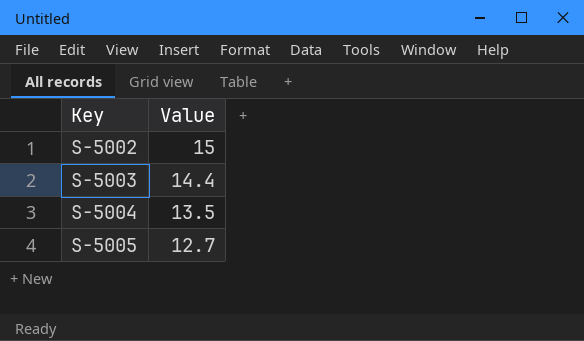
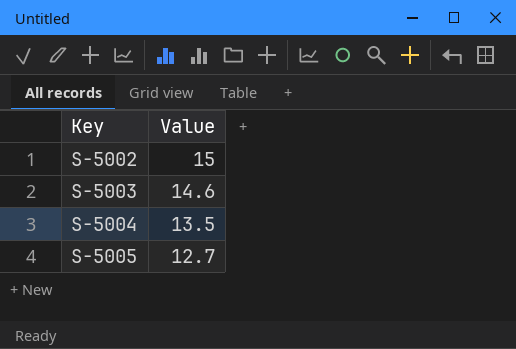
S-5003 | Value: 14.4 -> 14.6

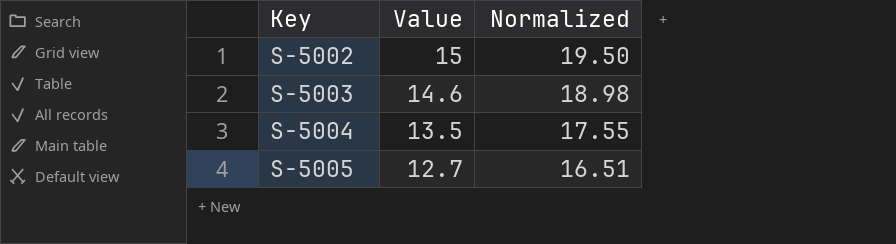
column Normalized | formula: none -> [Value] * 1.3

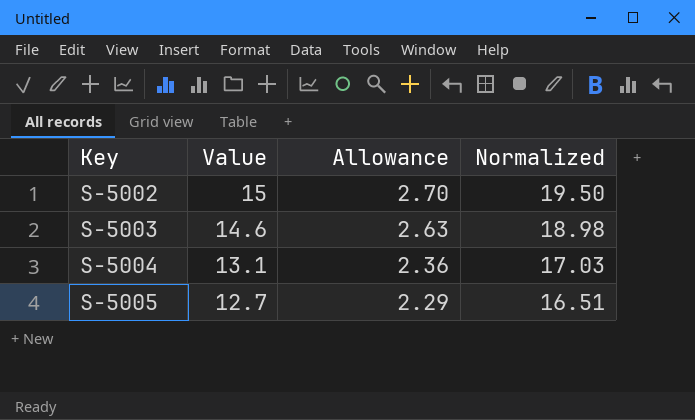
column Allowance | formula: none -> [Value] * 0.18
S-5004 | Value: 13.5 -> 13.1
S-5004 | Normalized: 17.55 -> 17.03

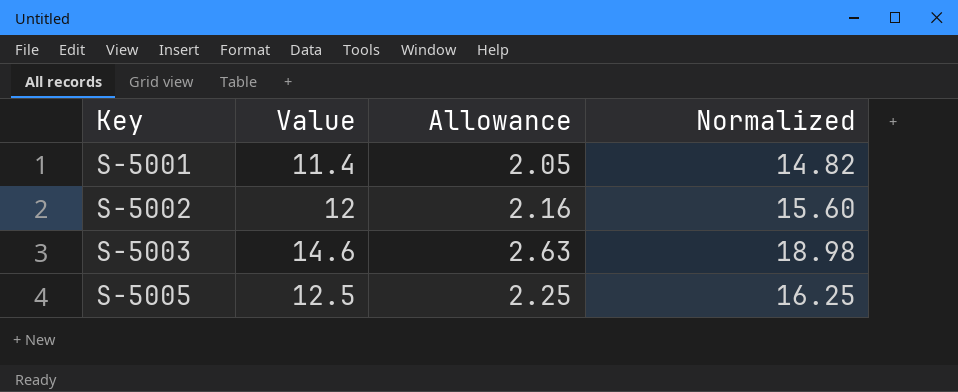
row S-5004: 13.1 | 2.36 | 17.03 -> none
row S-5001: none -> 11.4 | 2.05 | 14.82
S-5002 | Value: 15 -> 12
S-5002 | Allowance: 2.70 -> 2.16
S-5002 | Normalized: 19.50 -> 15.60
S-5005 | Value: 12.7 -> 12.5
S-5005 | Allowance: 2.29 -> 2.25
S-5005 | Normalized: 16.51 -> 16.25

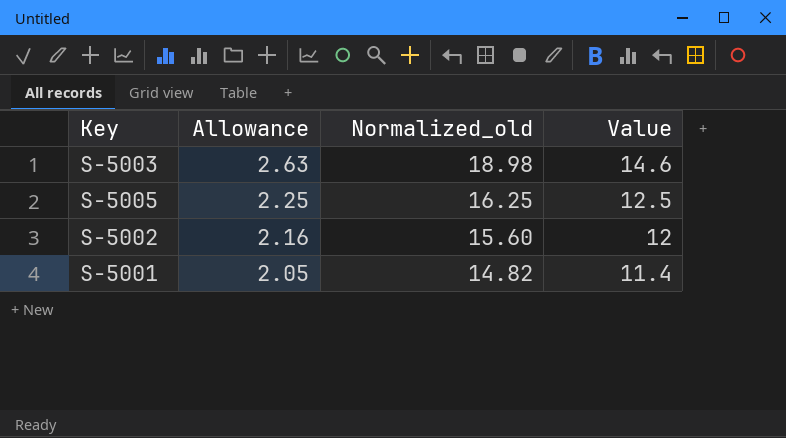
row order: Key ascending -> Allowance descending
column name: Normalized -> Normalized_old
column Value | position: 2 -> 4

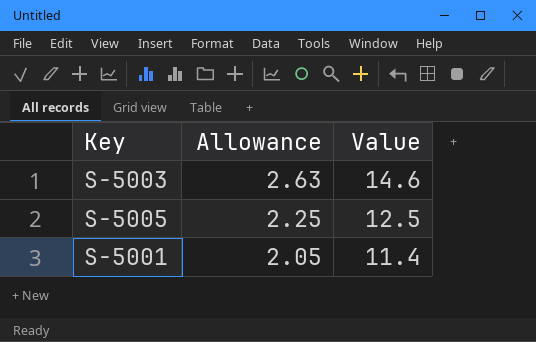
column Normalized_old | formula: [Value] * 1.3 -> none
row S-5002: 2.16 | 15.60 | 12 -> none

